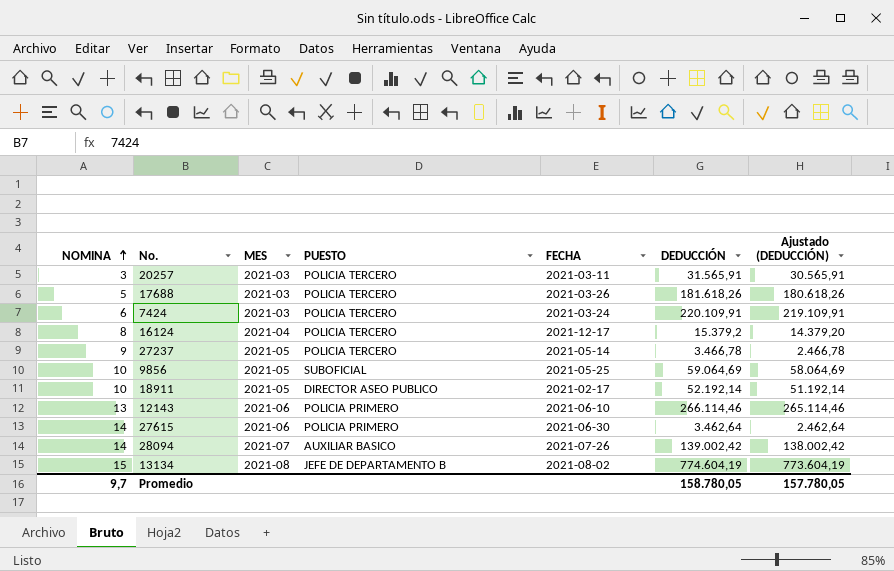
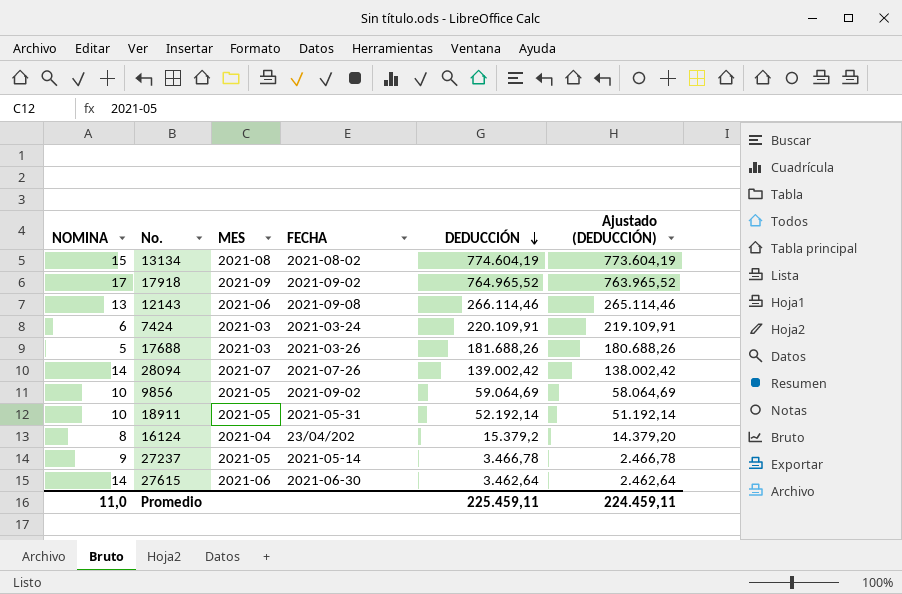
row order: NOMINA ascending -> DEDUCCIÓN descending
column PUESTO | position: 4 -> none
row 20257: 3 | 2021-03 | POLICIA TERCERO | 2021-03-11 | 31.565,91 | 30.565,91 -> none
row 17918: none -> 17 | 2021-09 | 2021-09-02 | 764.965,52 | 763.965,52
12143 | FECHA: 2021-06-10 -> 2021-09-08
17688 | DEDUCCIÓN: 181.618,26 -> 181.688,26
17688 | Ajustado (DEDUCCIÓN): 180.618,26 -> 180.688,26
9856 | FECHA: 2021-05-25 -> 2021-09-02
18911 | FECHA: 2021-02-17 -> 2021-05-31
16124 | FECHA: 2021-12-17 -> 23/04/202
Promedio | NOMINA: 9,7 -> 11,0
Promedio | DEDUCCIÓN: 158.780,05 -> 225.459,11
Promedio | Ajustado (DEDUCCIÓN): 157.780,05 -> 224.459,11

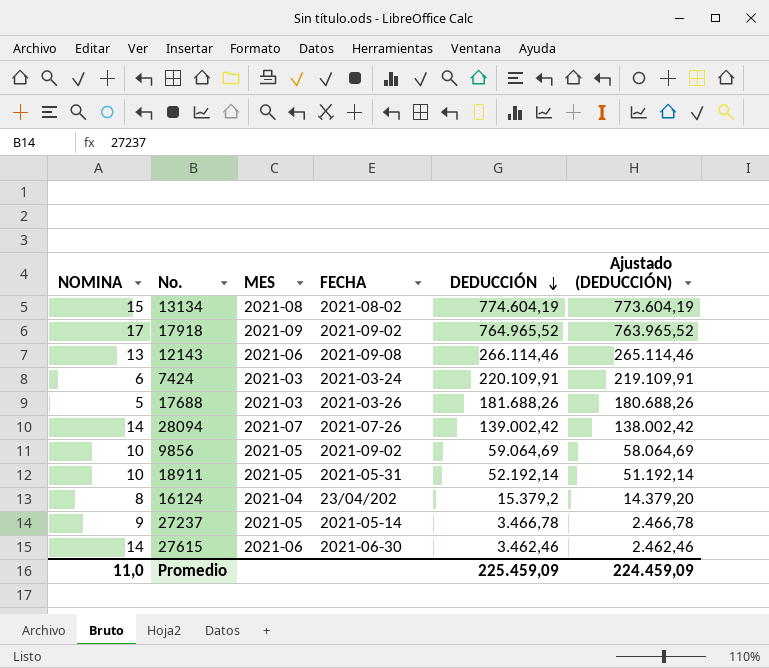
27615 | DEDUCCIÓN: 3.462,64 -> 3.462,46
27615 | Ajustado (DEDUCCIÓN): 2.462,64 -> 2.462,46
Promedio | DEDUCCIÓN: 225.459,11 -> 225.459,09
Promedio | Ajustado (DEDUCCIÓN): 224.459,11 -> 224.459,09

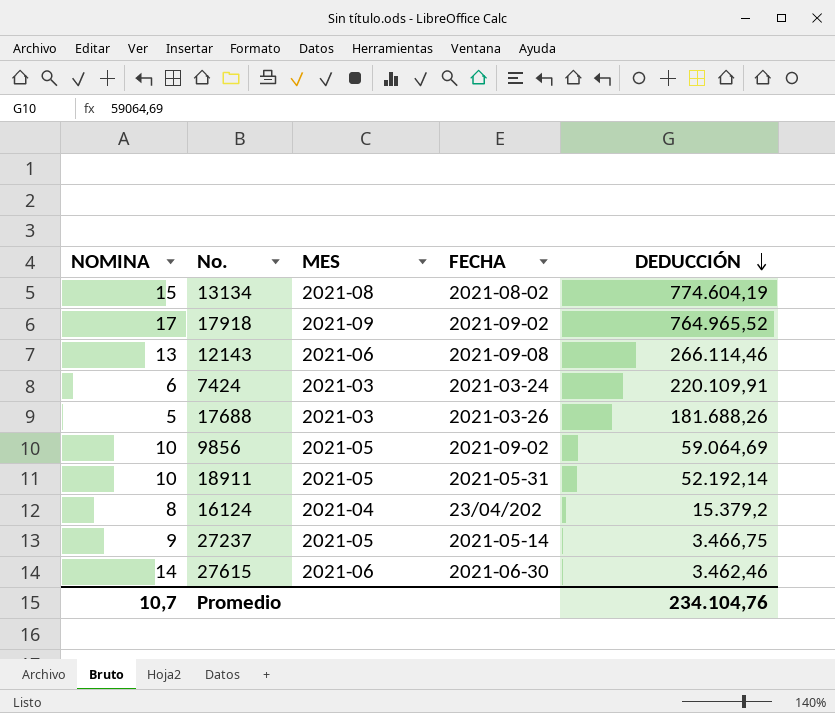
column Ajustado (DEDUCCIÓN) | formula: [DEDUCCIÓN] - 1000 -> none
row 28094: 14 | 2021-07 | 2021-07-26 | 139.002,42 | 138.002,42 -> none
27237 | DEDUCCIÓN: 3.466,78 -> 3.466,75
Promedio | NOMINA: 11,0 -> 10,7
Promedio | DEDUCCIÓN: 225.459,09 -> 234.104,76

